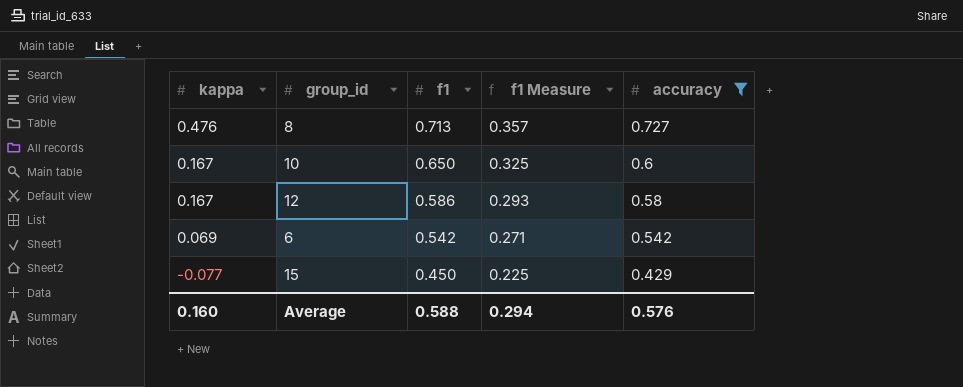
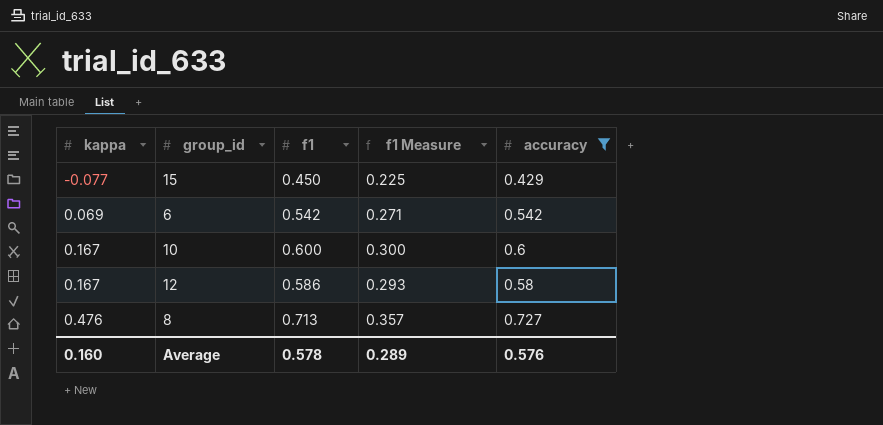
row order: kappa descending -> kappa ascending
10 | f1: 0.650 -> 0.600
10 | f1 Measure: 0.325 -> 0.300
Average | f1: 0.588 -> 0.578
Average | f1 Measure: 0.294 -> 0.289

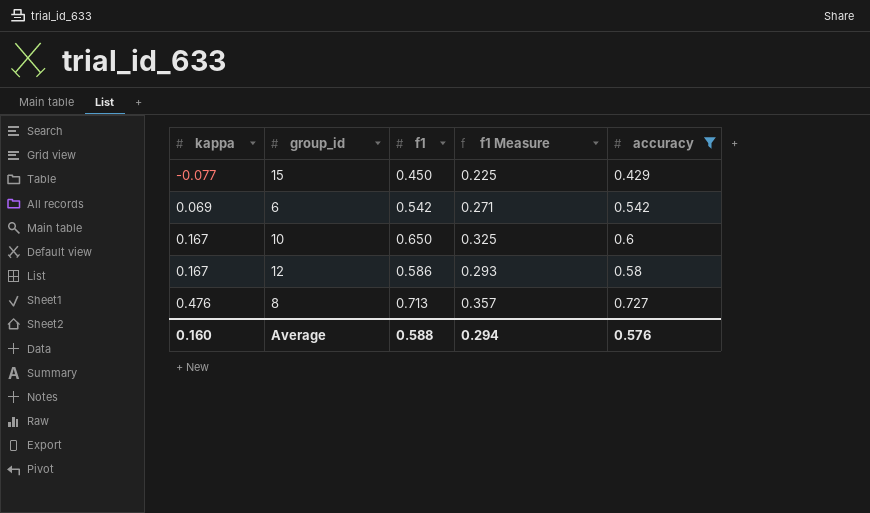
10 | f1: 0.600 -> 0.650
10 | f1 Measure: 0.300 -> 0.325
Average | f1: 0.578 -> 0.588
Average | f1 Measure: 0.289 -> 0.294

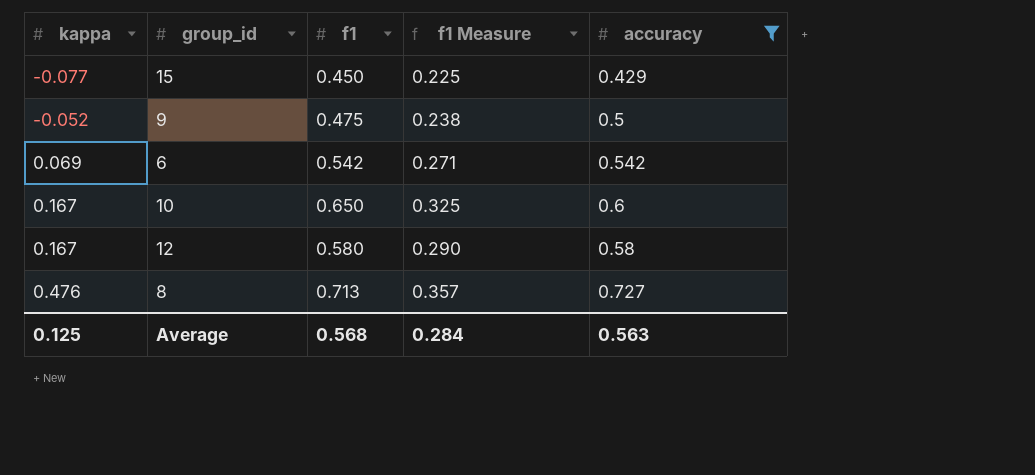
row 9: none -> -0.052 | 0.475 | 0.238 | 0.5
12 | f1: 0.586 -> 0.580
12 | f1 Measure: 0.293 -> 0.290
Average | kappa: 0.160 -> 0.125
Average | f1: 0.588 -> 0.568
Average | f1 Measure: 0.294 -> 0.284
Average | accuracy: 0.576 -> 0.563

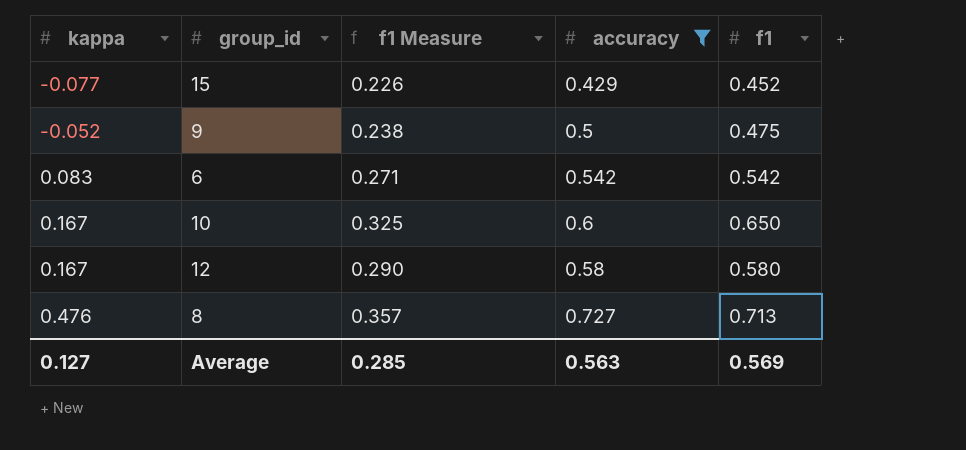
column f1 | position: 3 -> 5
15 | f1 Measure: 0.225 -> 0.226
15 | f1: 0.450 -> 0.452
6 | kappa: 0.069 -> 0.083
Average | kappa: 0.125 -> 0.127
Average | f1 Measure: 0.284 -> 0.285
Average | f1: 0.568 -> 0.569

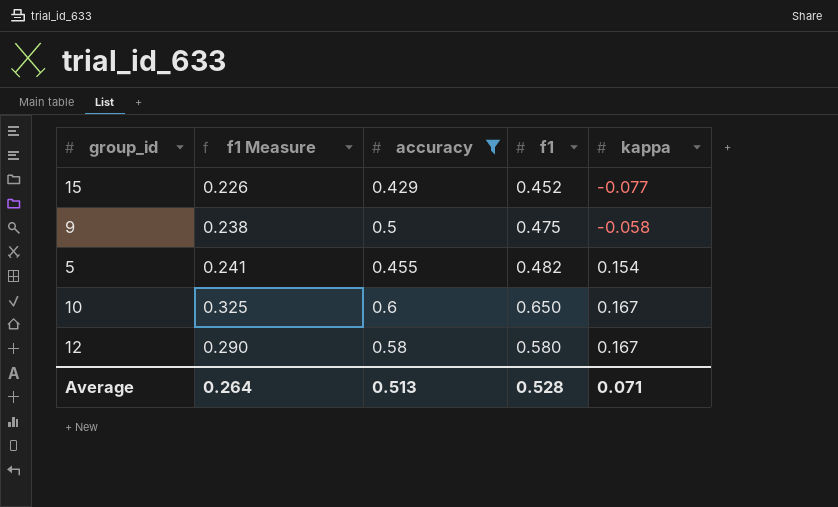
column kappa | position: 1 -> 5
row 6: 0.083 | 0.271 | 0.542 | 0.542 -> none
row 8: 0.476 | 0.357 | 0.727 | 0.713 -> none
9 | kappa: -0.052 -> -0.058
row 5: none -> 0.241 | 0.455 | 0.482 | 0.154
Average | f1 Measure: 0.285 -> 0.264
Average | accuracy: 0.563 -> 0.513
Average | f1: 0.569 -> 0.528
Average | kappa: 0.127 -> 0.071

